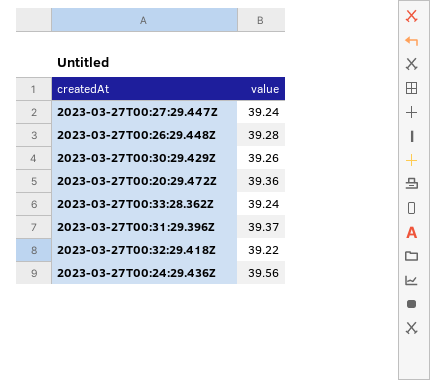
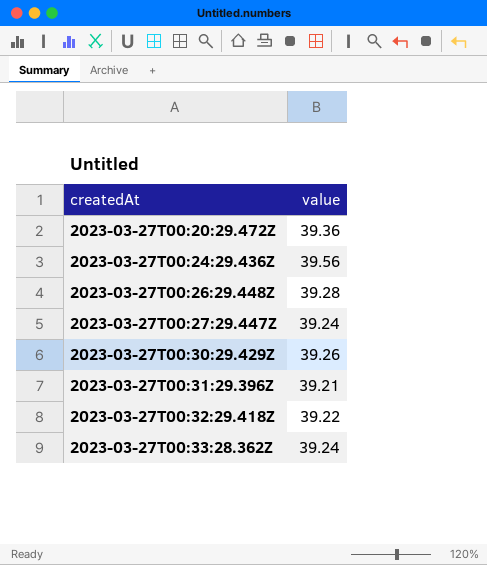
row order: none -> createdAt ascending
2023-03-27T00:31:29.396Z | value: 39.37 -> 39.21

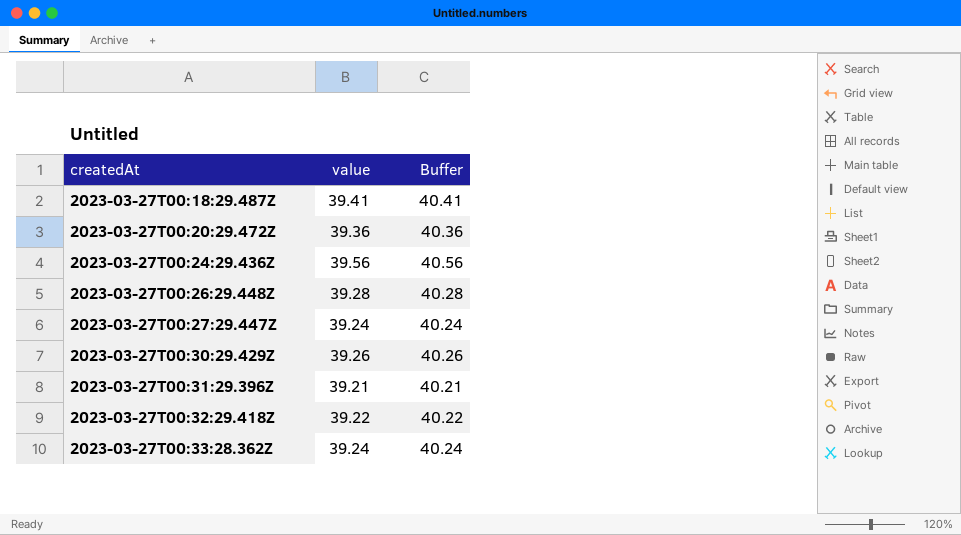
column Buffer | formula: none -> [value] + 1
row 2023-03-27T00:18:29.487Z: none -> 39.41 | 40.41

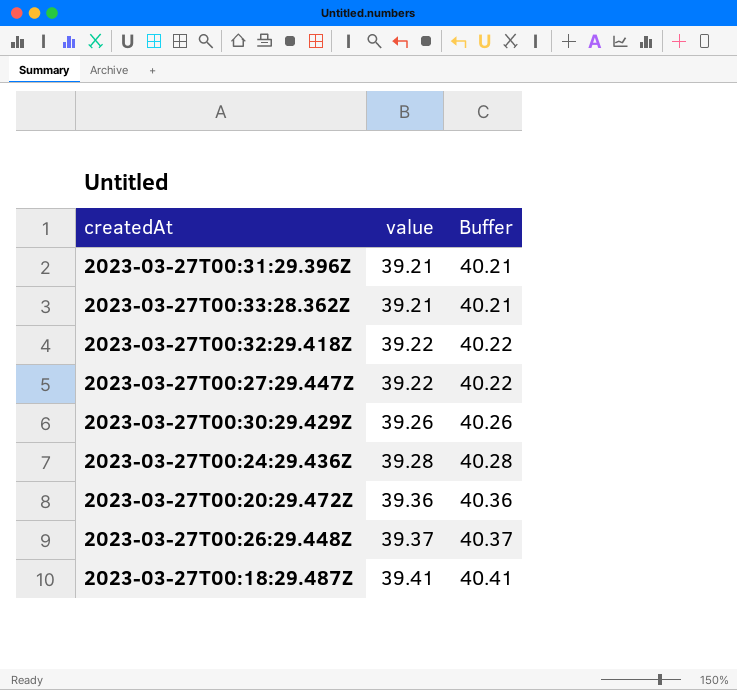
row order: createdAt ascending -> value ascending
2023-03-27T00:33:28.362Z | value: 39.24 -> 39.21
2023-03-27T00:33:28.362Z | Buffer: 40.24 -> 40.21
2023-03-27T00:27:29.447Z | value: 39.24 -> 39.22
2023-03-27T00:27:29.447Z | Buffer: 40.24 -> 40.22
2023-03-27T00:24:29.436Z | value: 39.56 -> 39.28
2023-03-27T00:24:29.436Z | Buffer: 40.56 -> 40.28
2023-03-27T00:26:29.448Z | value: 39.28 -> 39.37
2023-03-27T00:26:29.448Z | Buffer: 40.28 -> 40.37

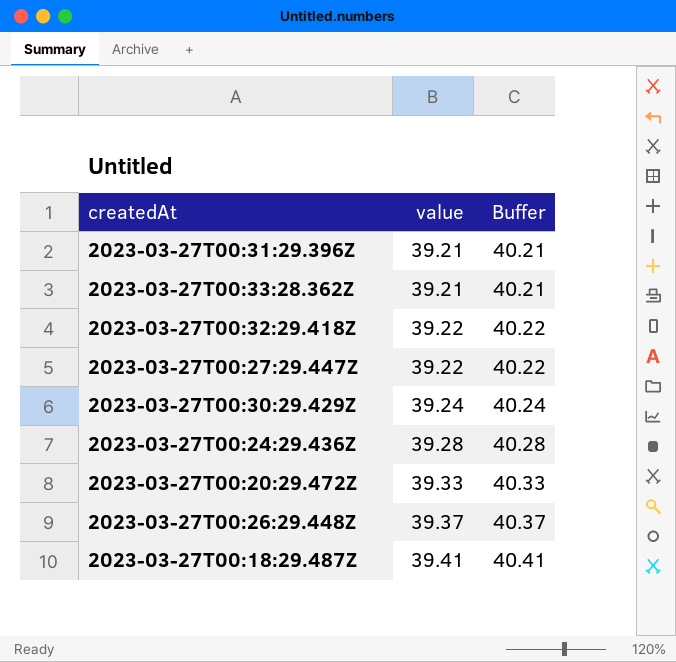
2023-03-27T00:30:29.429Z | value: 39.26 -> 39.24
2023-03-27T00:30:29.429Z | Buffer: 40.26 -> 40.24
2023-03-27T00:20:29.472Z | value: 39.36 -> 39.33
2023-03-27T00:20:29.472Z | Buffer: 40.36 -> 40.33

